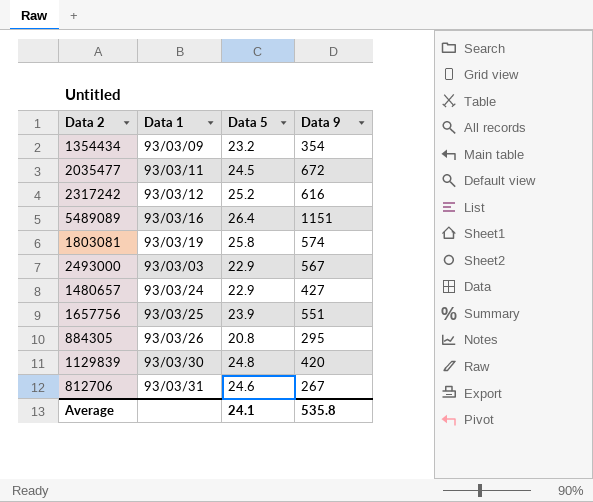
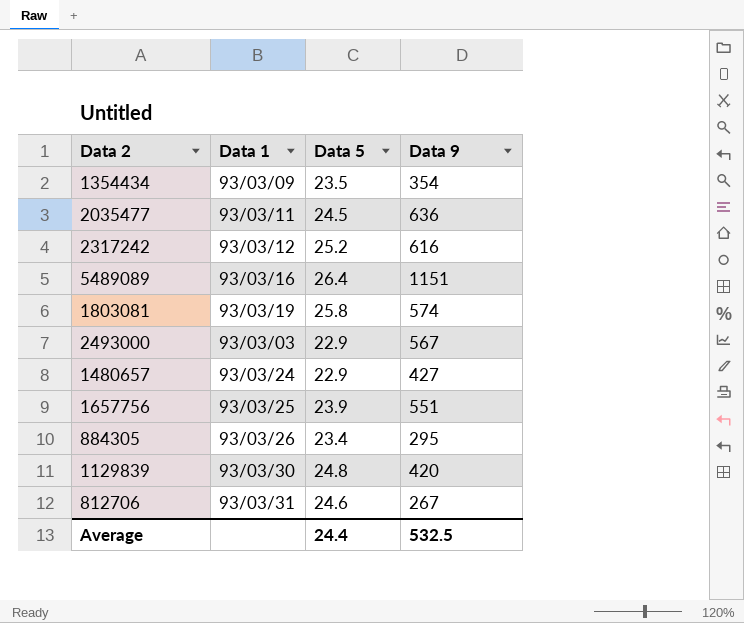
1354434 | Data 5: 23.2 -> 23.5
2035477 | Data 9: 672 -> 636
884305 | Data 5: 20.8 -> 23.4
Average | Data 5: 24.1 -> 24.4
Average | Data 9: 535.8 -> 532.5

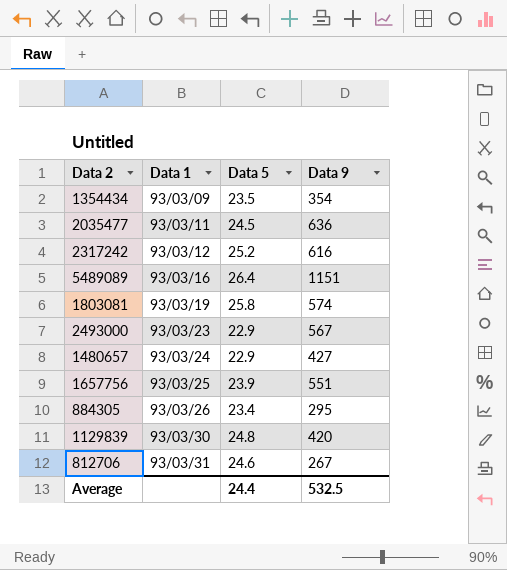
2493000 | Data 1: 93/03/03 -> 93/03/23

